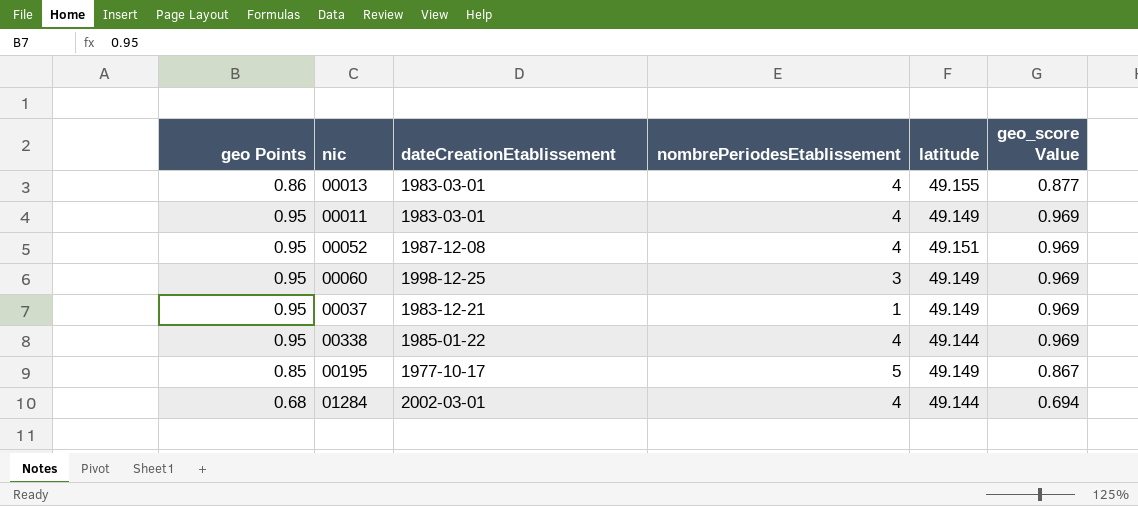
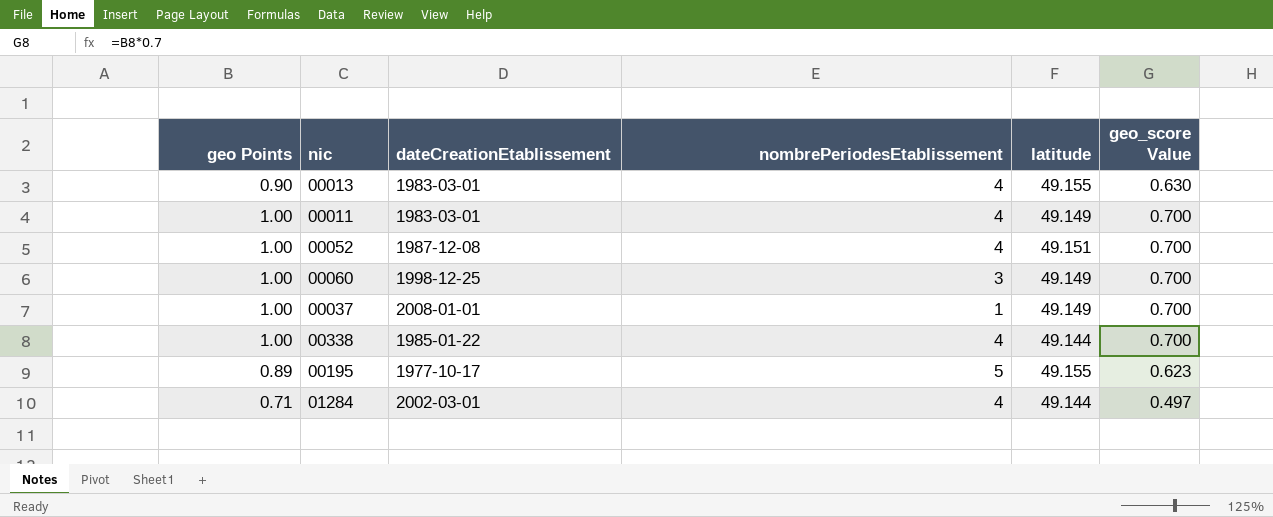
column geo_score Value | formula: [geo Points] * 1.02 -> [geo Points] * 0.7
00013 | geo Points: 0.86 -> 0.90
00011 | geo Points: 0.95 -> 1.00
00052 | geo Points: 0.95 -> 1.00
00060 | geo Points: 0.95 -> 1.00
00037 | geo Points: 0.95 -> 1.00
00037 | dateCreationEtablissement: 1983-12-21 -> 2008-01-01
00338 | geo Points: 0.95 -> 1.00
00195 | geo Points: 0.85 -> 0.89
00195 | latitude: 49.149 -> 49.155
01284 | geo Points: 0.68 -> 0.71

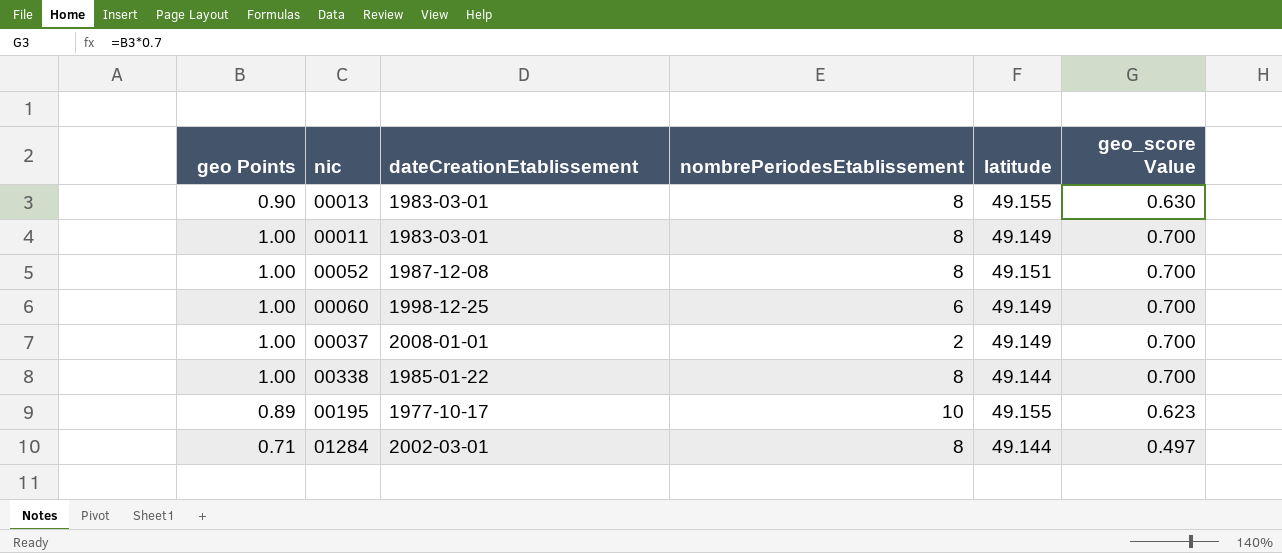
00013 | nombrePeriodesEtablissement: 4 -> 8
00011 | nombrePeriodesEtablissement: 4 -> 8
00052 | nombrePeriodesEtablissement: 4 -> 8
00060 | nombrePeriodesEtablissement: 3 -> 6
00037 | nombrePeriodesEtablissement: 1 -> 2
00338 | nombrePeriodesEtablissement: 4 -> 8
00195 | nombrePeriodesEtablissement: 5 -> 10
01284 | nombrePeriodesEtablissement: 4 -> 8

